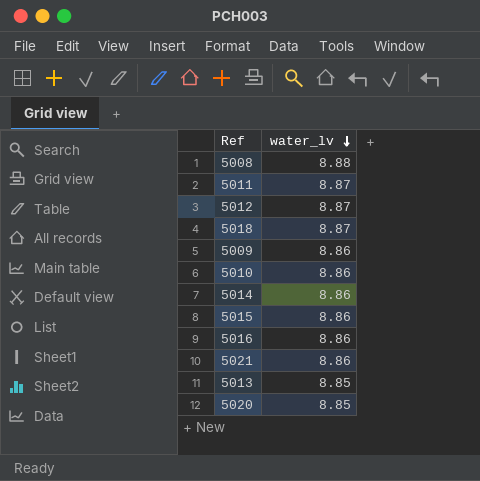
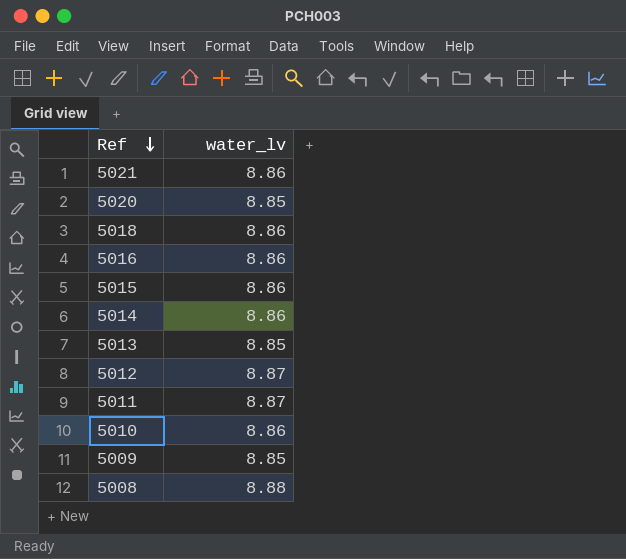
row order: water_lv descending -> Ref descending
5018 | water_lv: 8.87 -> 8.86
5009 | water_lv: 8.86 -> 8.85

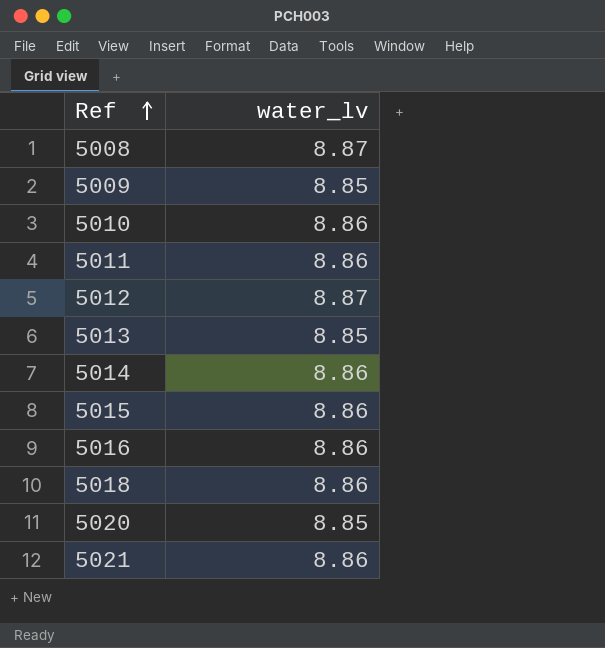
row order: Ref descending -> Ref ascending
5008 | water_lv: 8.88 -> 8.87
5011 | water_lv: 8.87 -> 8.86

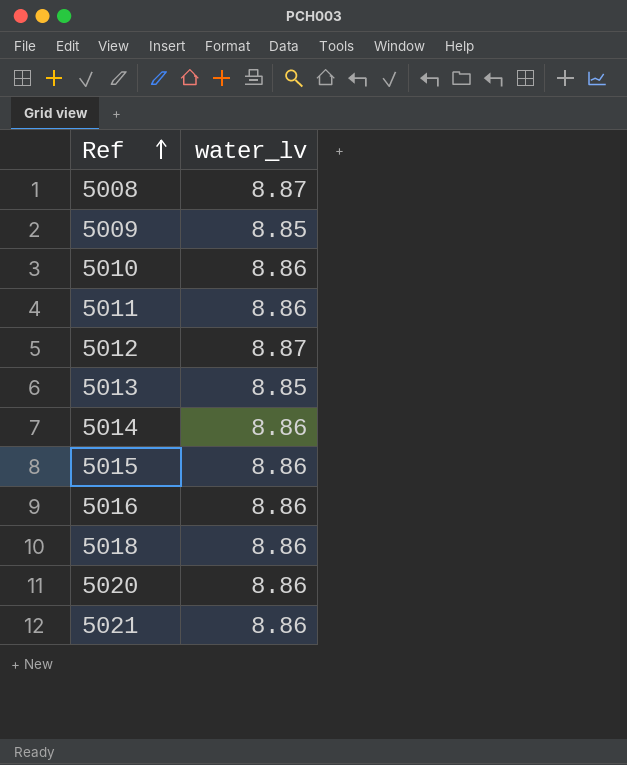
5020 | water_lv: 8.85 -> 8.86

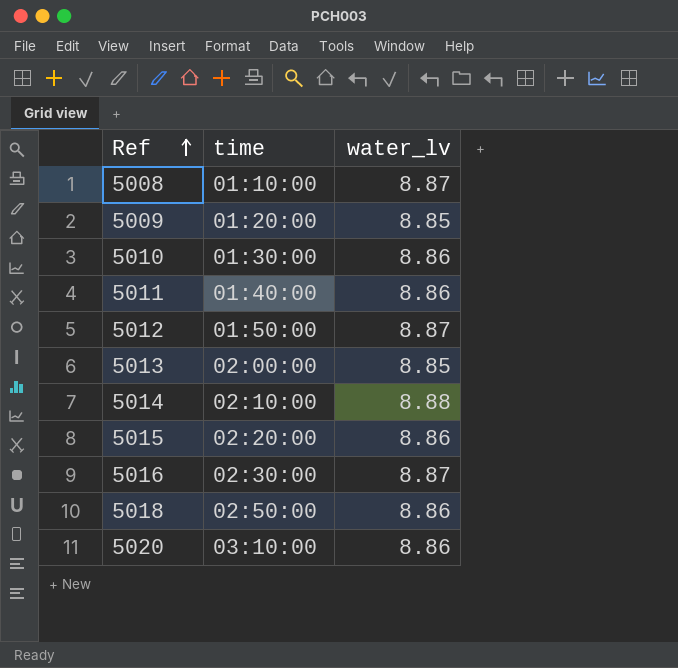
column time | position: none -> 2
row 5021: 8.86 -> none
5014 | water_lv: 8.86 -> 8.88
5016 | water_lv: 8.86 -> 8.87

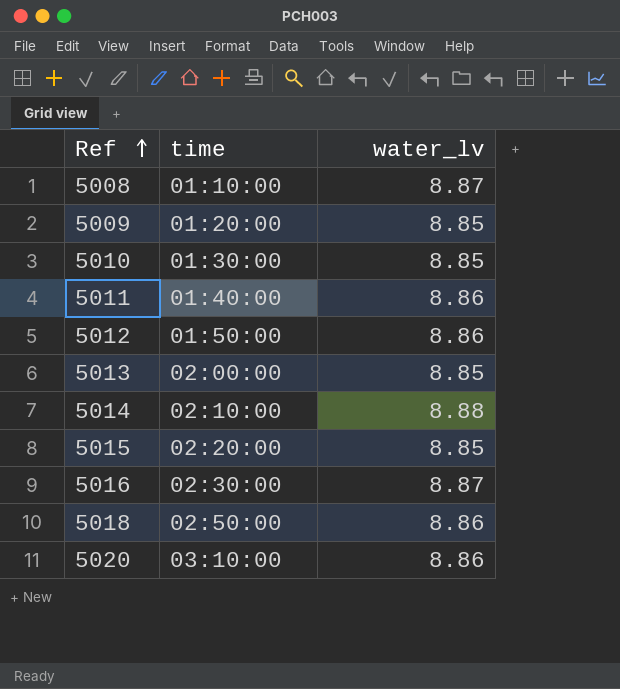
5010 | water_lv: 8.86 -> 8.85
5012 | water_lv: 8.87 -> 8.86
5015 | water_lv: 8.86 -> 8.85

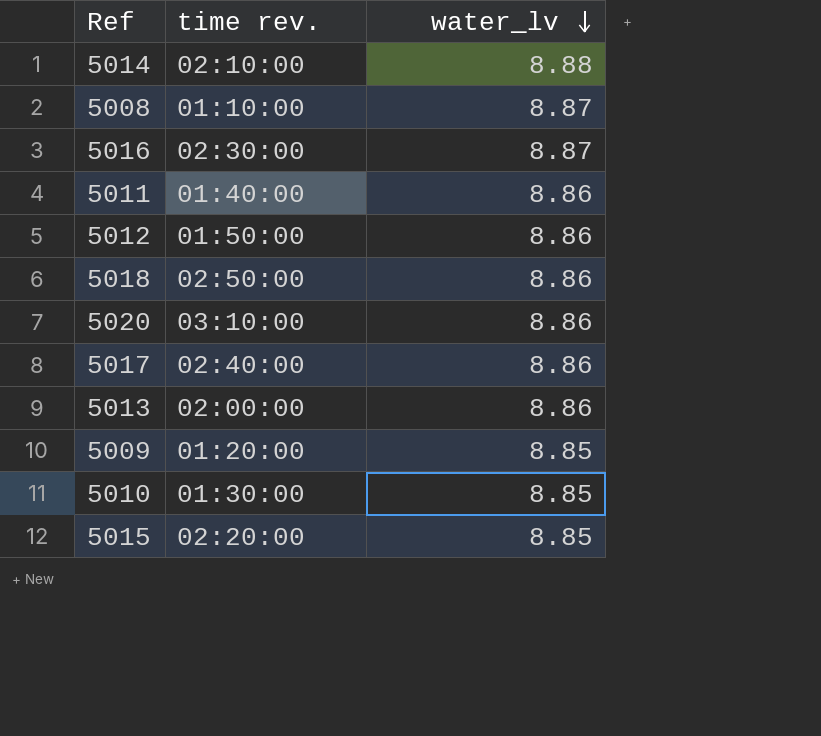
row order: Ref ascending -> water_lv descending
column name: time -> time rev.
row 5017: none -> 02:40:00 | 8.86
5013 | water_lv: 8.85 -> 8.86

